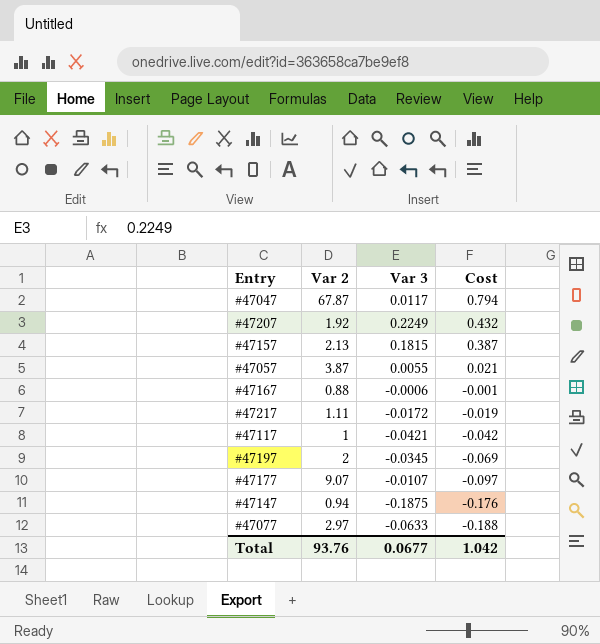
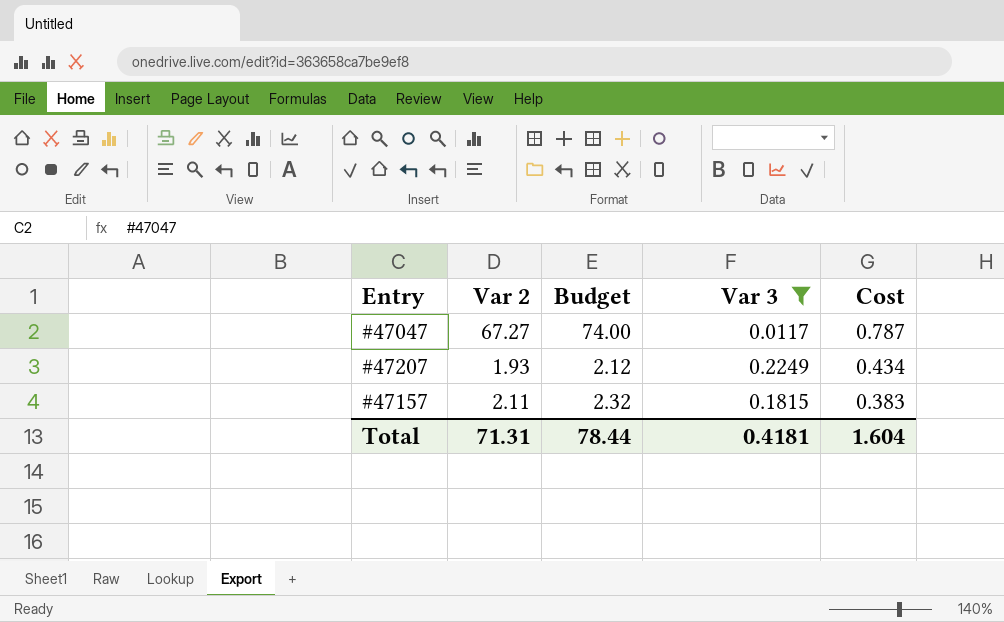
filter: none -> Var 3 >= 0.0117
column Budget | formula: none -> [Var 2] * 1.1
#47047 | Var 2: 67.87 -> 67.27
#47047 | Cost: 0.794 -> 0.787
#47207 | Var 2: 1.92 -> 1.93
#47207 | Cost: 0.432 -> 0.434
#47157 | Var 2: 2.13 -> 2.11
#47157 | Cost: 0.387 -> 0.383
Total | Var 2: 93.76 -> 71.31
Total | Var 3: 0.0677 -> 0.4181
Total | Cost: 1.042 -> 1.604

